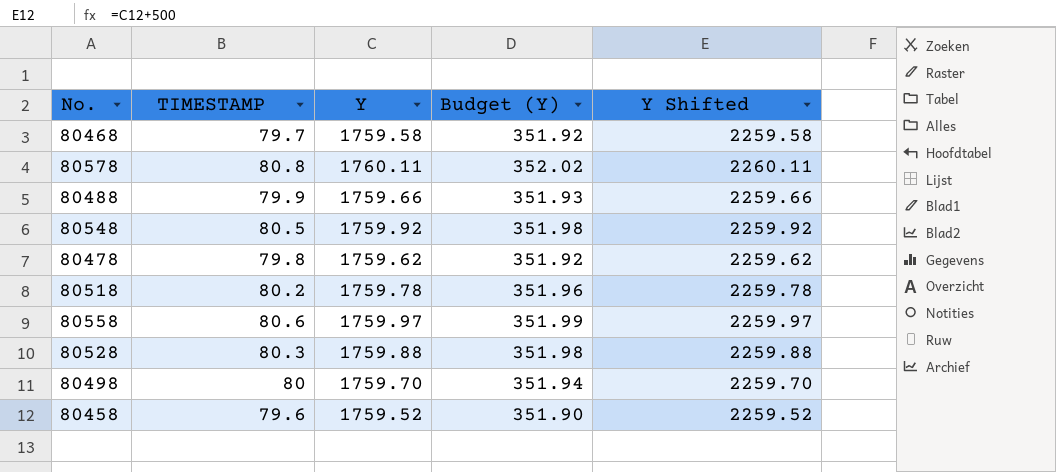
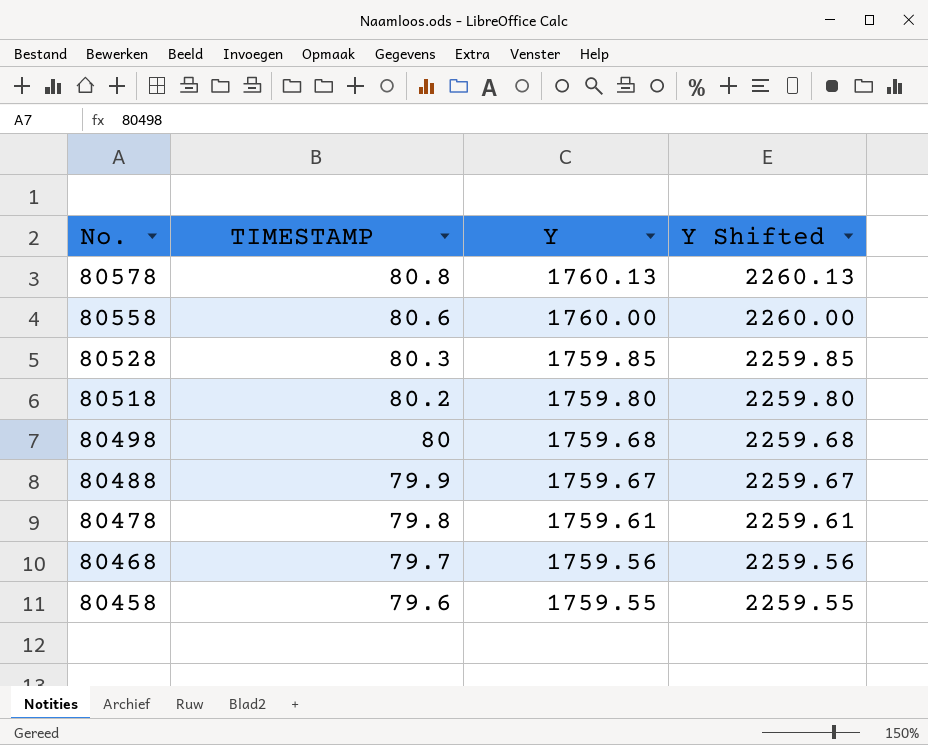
row order: none -> No. descending
column Budget (Y) | formula: [Y] * 0.2 -> none
row 80548: 80.5 | 1759.92 | 351.98 | 2259.92 -> none
80578 | Y: 1760.11 -> 1760.13
80578 | Y Shifted: 2260.11 -> 2260.13
80558 | Y: 1759.97 -> 1760.00
80558 | Y Shifted: 2259.97 -> 2260.00
80528 | Y: 1759.88 -> 1759.85
80528 | Y Shifted: 2259.88 -> 2259.85
80518 | Y: 1759.78 -> 1759.80
80518 | Y Shifted: 2259.78 -> 2259.80
80498 | Y: 1759.70 -> 1759.68
80498 | Y Shifted: 2259.70 -> 2259.68
80488 | Y: 1759.66 -> 1759.67
80488 | Y Shifted: 2259.66 -> 2259.67
80478 | Y: 1759.62 -> 1759.61
80478 | Y Shifted: 2259.62 -> 2259.61
80468 | Y: 1759.58 -> 1759.56
80468 | Y Shifted: 2259.58 -> 2259.56
80458 | Y: 1759.52 -> 1759.55
80458 | Y Shifted: 2259.52 -> 2259.55

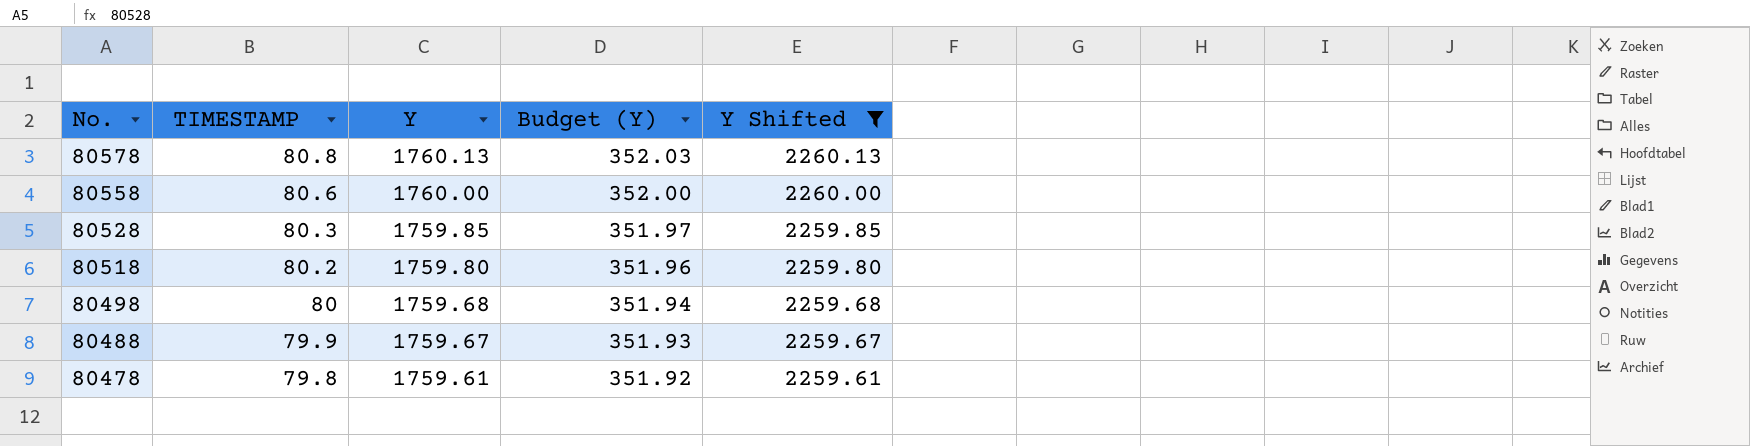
filter: none -> Y Shifted >= 2259.61
column Budget (Y) | formula: none -> [Y] * 0.2

